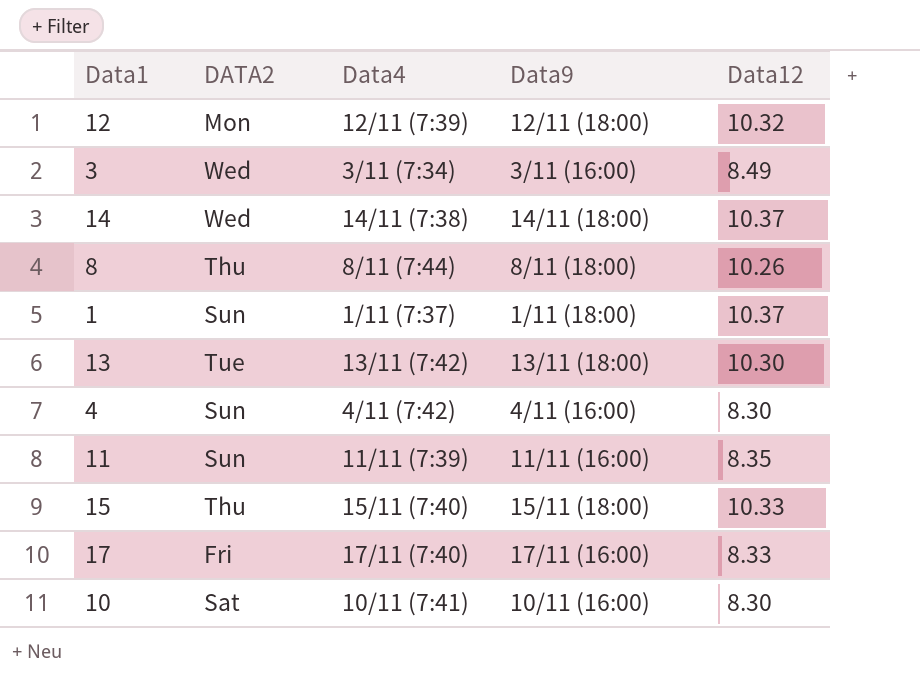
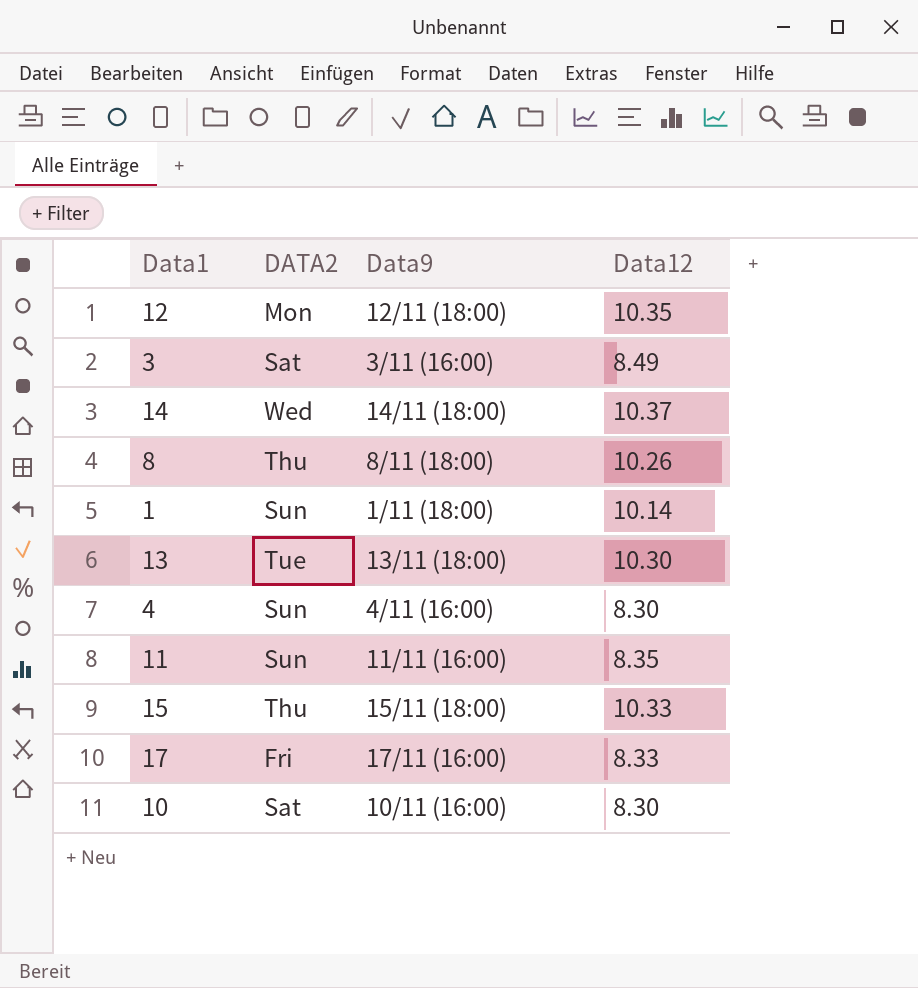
column Data4 | position: 3 -> none
12 | Data12: 10.32 -> 10.35
3 | DATA2: Wed -> Sat
1 | Data12: 10.37 -> 10.14

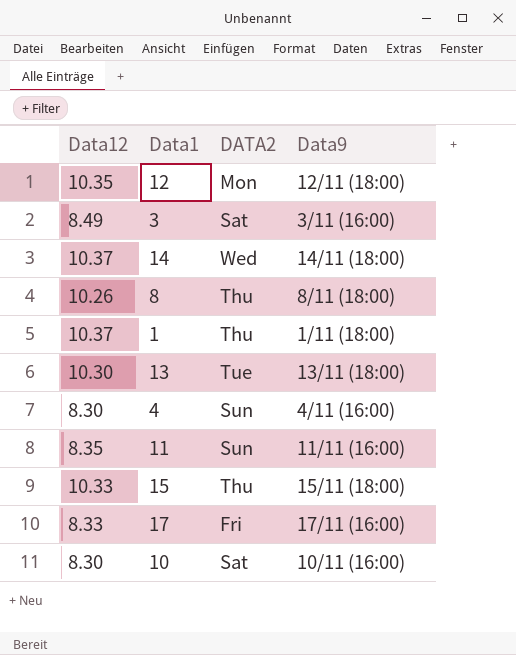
column Data12 | position: 4 -> 1
1 | Data12: 10.14 -> 10.37
1 | DATA2: Sun -> Thu

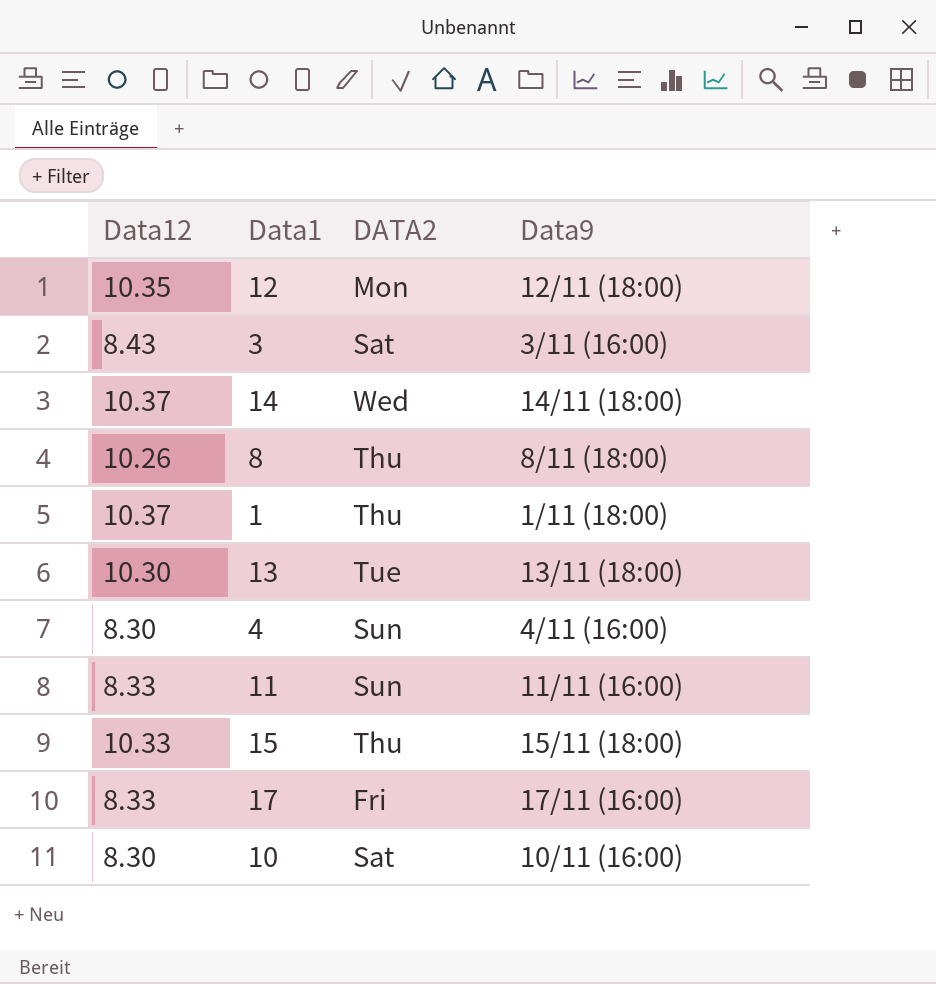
3 | Data12: 8.49 -> 8.43
11 | Data12: 8.35 -> 8.33

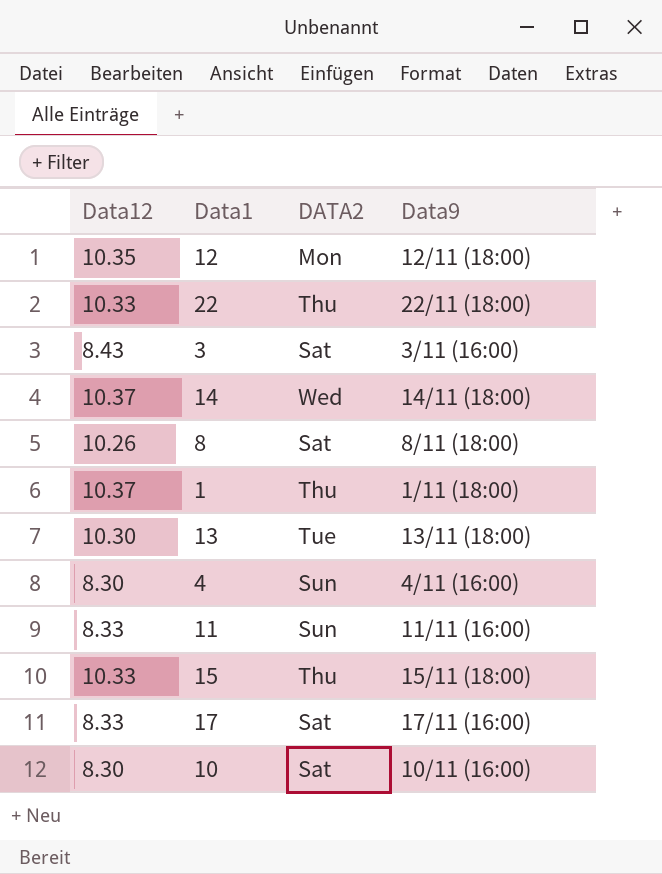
row 22: none -> 10.33 | Thu | 22/11 (18:00)
8 | DATA2: Thu -> Sat
17 | DATA2: Fri -> Sat

